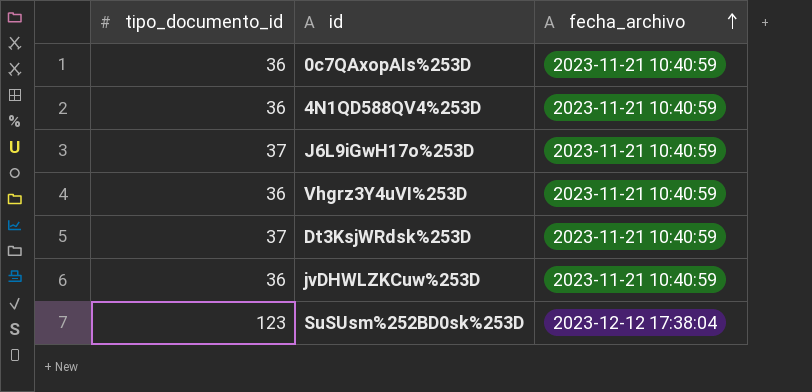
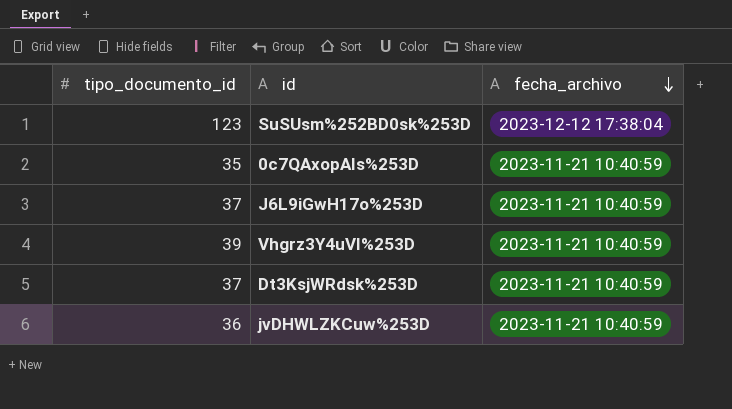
row order: fecha_archivo ascending -> fecha_archivo descending
row 4N1QD588QV4%253D: 36 | 2023-11-21 10:40:59 -> none
0c7QAxopAIs%253D | tipo_documento_id: 36 -> 35
Vhgrz3Y4uVI%253D | tipo_documento_id: 36 -> 39

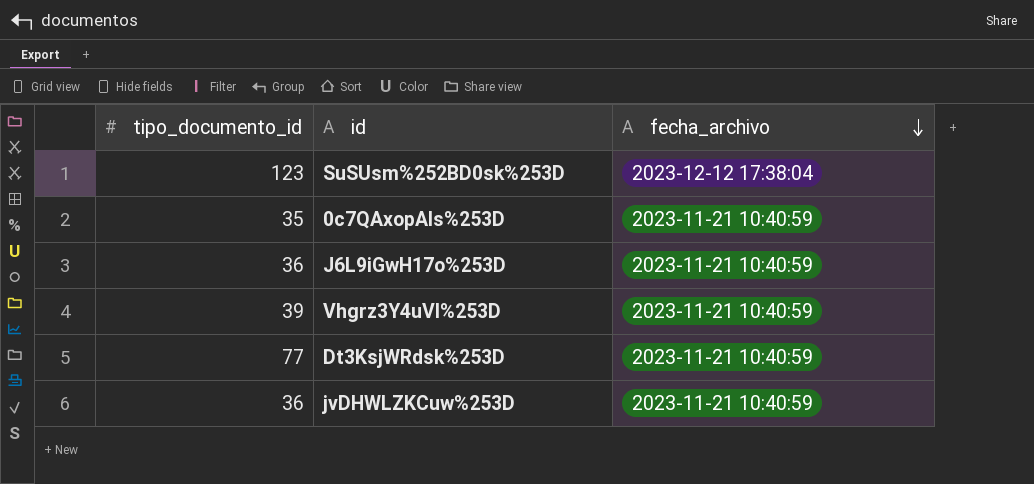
J6L9iGwH17o%253D | tipo_documento_id: 37 -> 36
Dt3KsjWRdsk%253D | tipo_documento_id: 37 -> 77

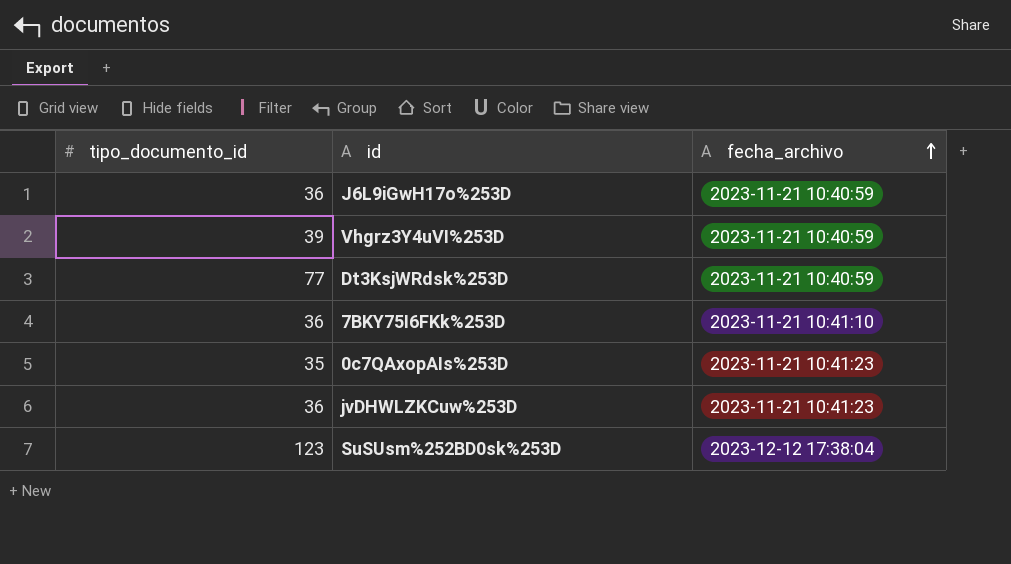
row order: fecha_archivo descending -> fecha_archivo ascending
row 7BKY75I6FKk%253D: none -> 36 | 2023-11-21 10:41:10
0c7QAxopAIs%253D | fecha_archivo: 2023-11-21 10:40:59 -> 2023-11-21 10:41:23
jvDHWLZKCuw%253D | fecha_archivo: 2023-11-21 10:40:59 -> 2023-11-21 10:41:23

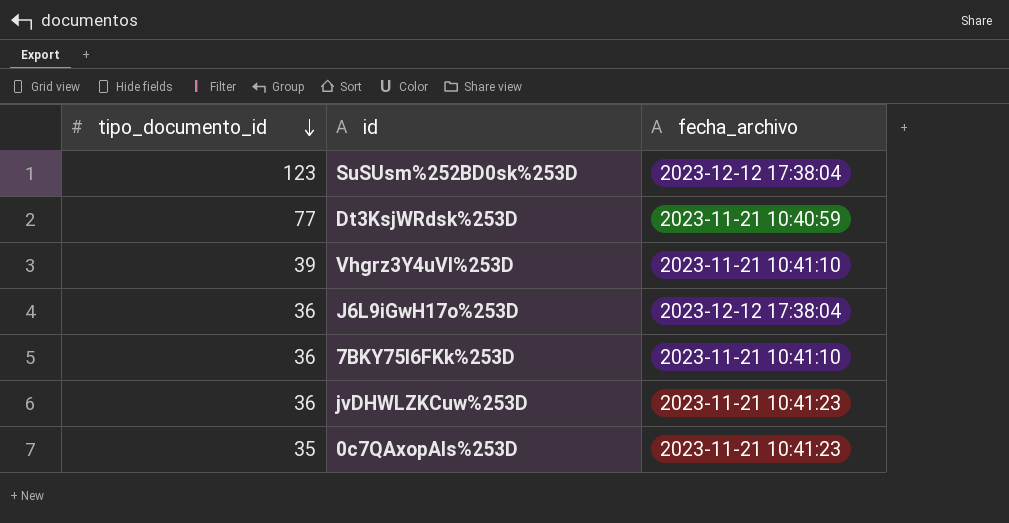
row order: fecha_archivo ascending -> tipo_documento_id descending
Vhgrz3Y4uVI%253D | fecha_archivo: 2023-11-21 10:40:59 -> 2023-11-21 10:41:10
J6L9iGwH17o%253D | fecha_archivo: 2023-11-21 10:40:59 -> 2023-12-12 17:38:04

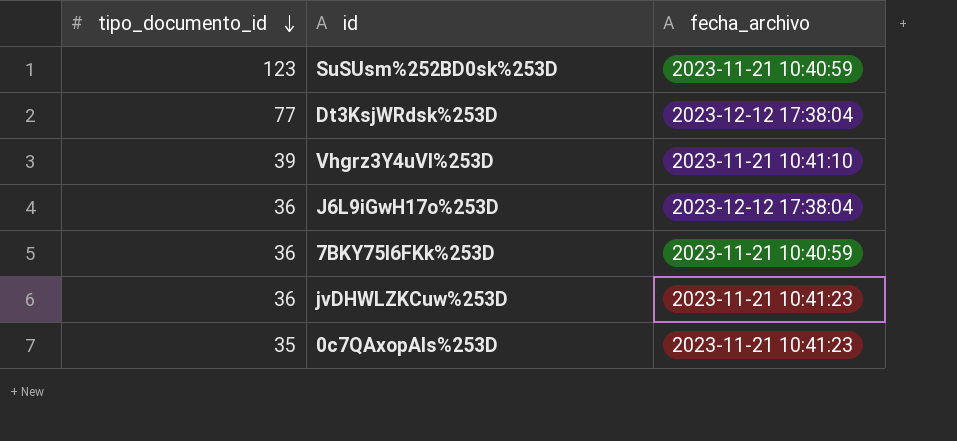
SuSUsm%252BD0sk%253D | fecha_archivo: 2023-12-12 17:38:04 -> 2023-11-21 10:40:59
Dt3KsjWRdsk%253D | fecha_archivo: 2023-11-21 10:40:59 -> 2023-12-12 17:38:04
7BKY75I6FKk%253D | fecha_archivo: 2023-11-21 10:41:10 -> 2023-11-21 10:40:59

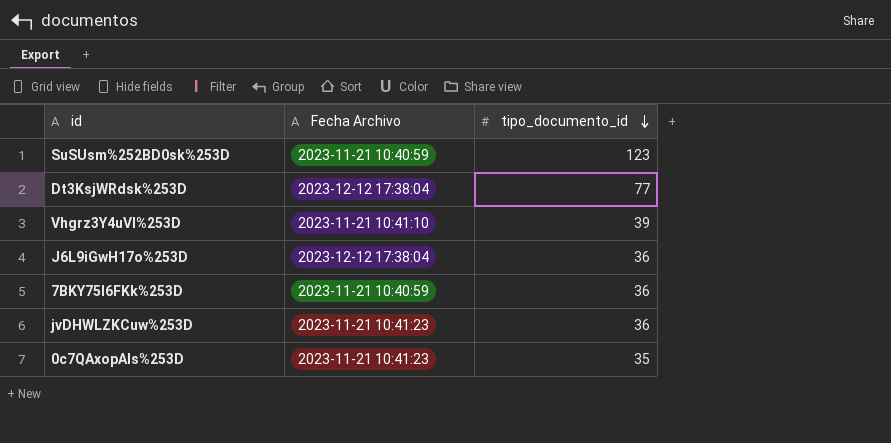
column name: fecha_archivo -> Fecha Archivo
column tipo_documento_id | position: 1 -> 3

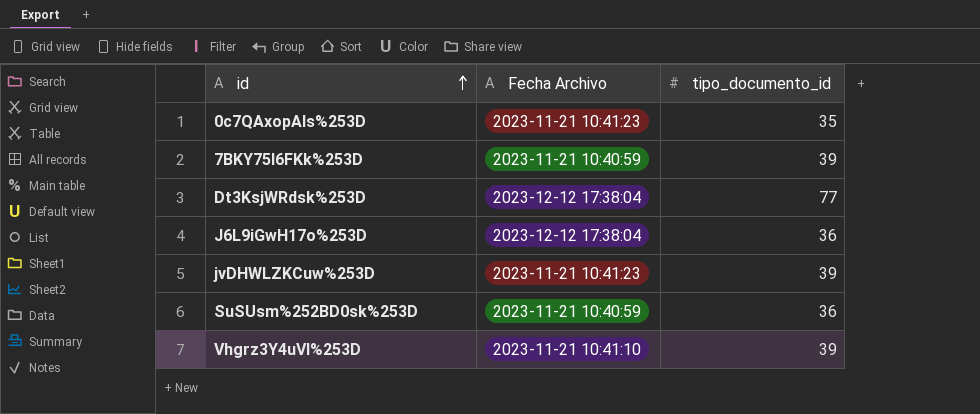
row order: tipo_documento_id descending -> id ascending
7BKY75I6FKk%253D | tipo_documento_id: 36 -> 39
jvDHWLZKCuw%253D | tipo_documento_id: 36 -> 39
SuSUsm%252BD0sk%253D | tipo_documento_id: 123 -> 36

